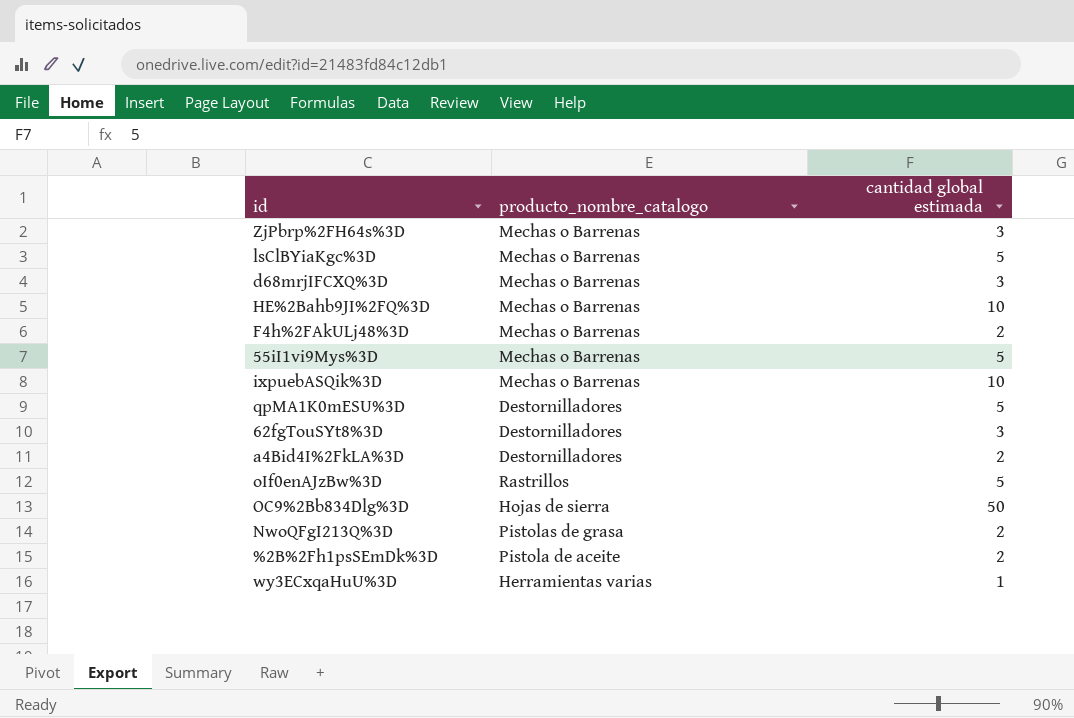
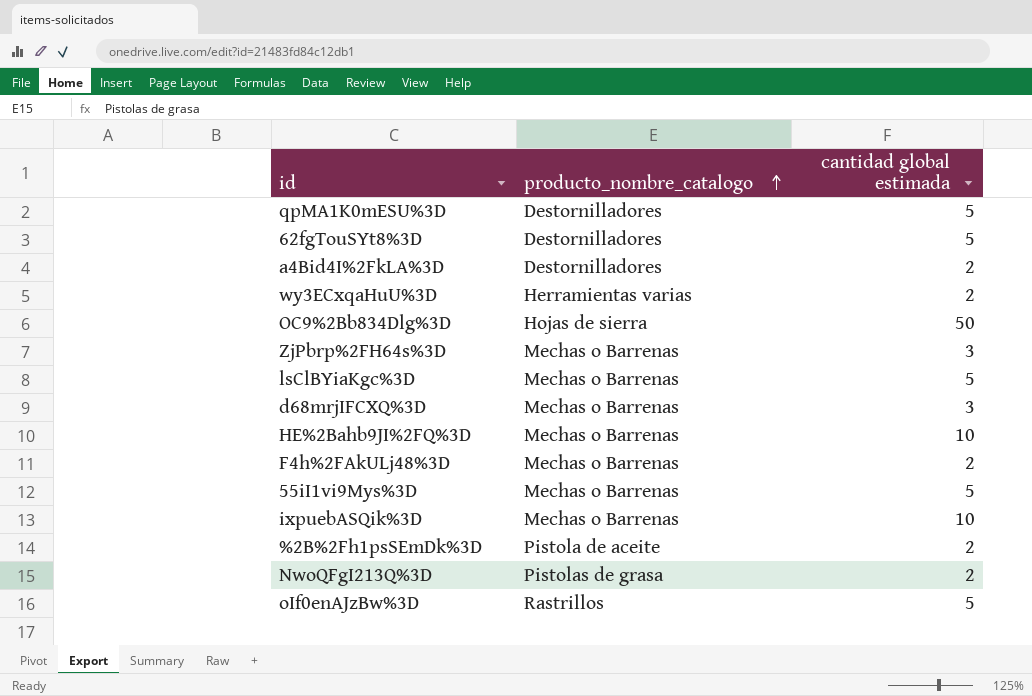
row order: none -> producto_nombre_catalogo ascending
62fgTouSYt8%3D | cantidad global estimada: 3 -> 5
wy3ECxqaHuU%3D | cantidad global estimada: 1 -> 2

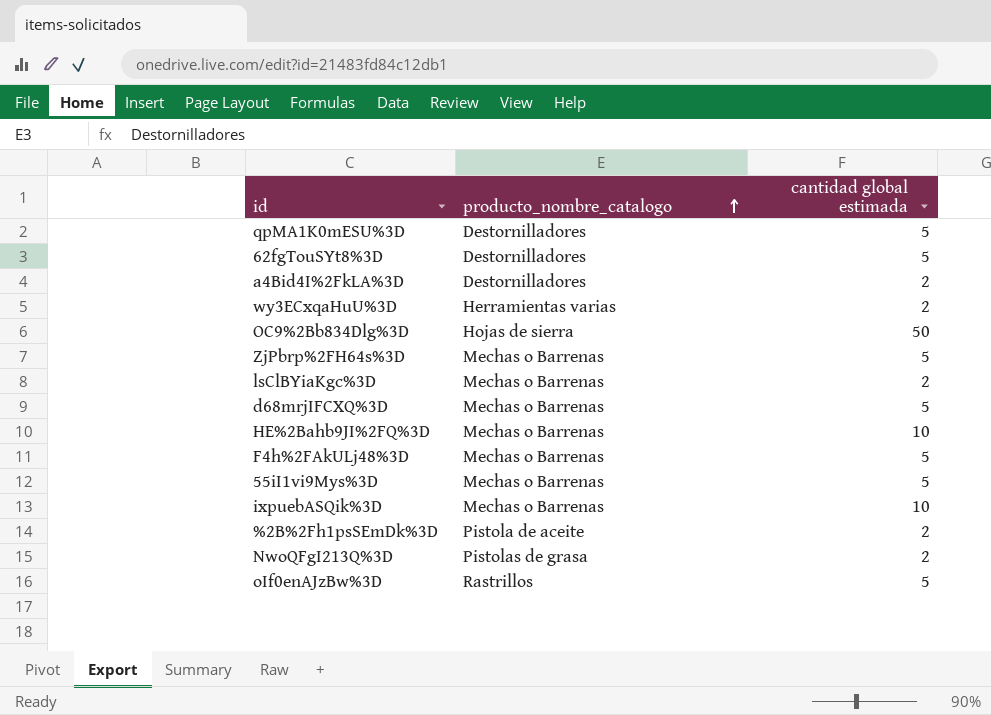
ZjPbrp%2FH64s%3D | cantidad global estimada: 3 -> 5
lsClBYiaKgc%3D | cantidad global estimada: 5 -> 2
d68mrjIFCXQ%3D | cantidad global estimada: 3 -> 5
F4h%2FAkULj48%3D | cantidad global estimada: 2 -> 5

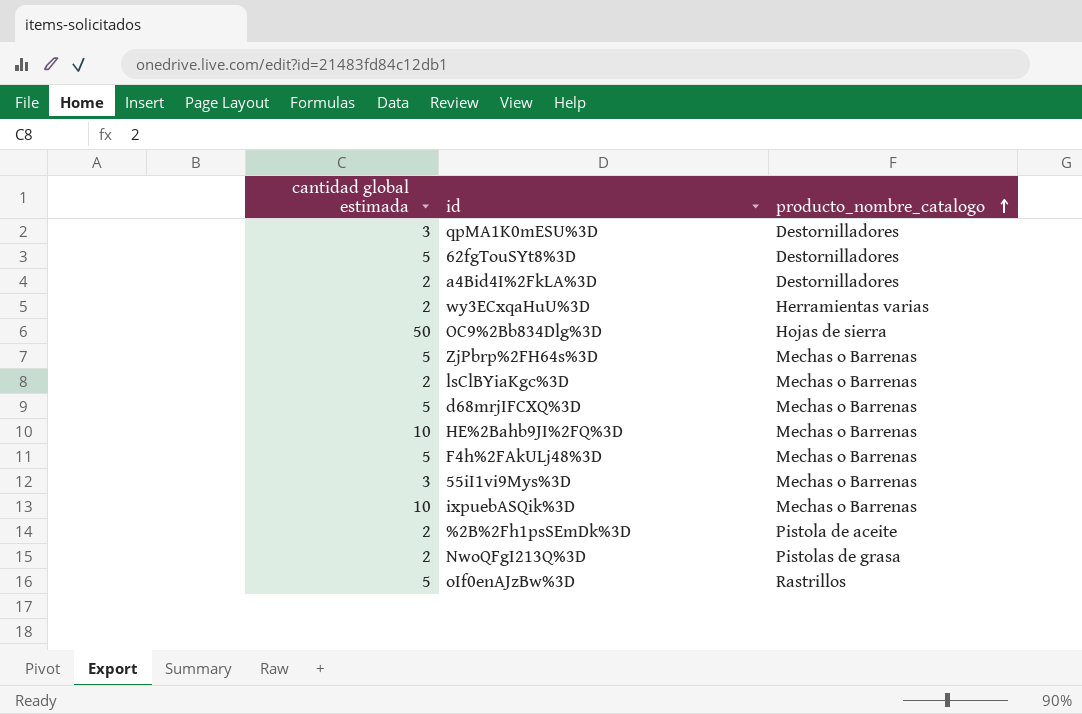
column cantidad global estimada | position: 3 -> 1
qpMA1K0mESU%3D | cantidad global estimada: 5 -> 3
55iI1vi9Mys%3D | cantidad global estimada: 5 -> 3

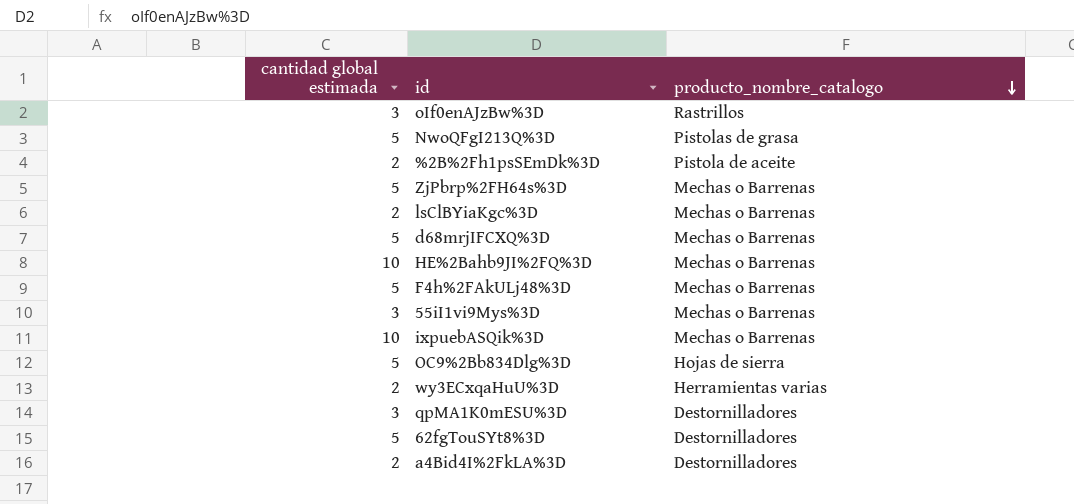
row order: producto_nombre_catalogo ascending -> producto_nombre_catalogo descending
oIf0enAJzBw%3D | cantidad global estimada: 5 -> 3
NwoQFgI213Q%3D | cantidad global estimada: 2 -> 5
OC9%2Bb834Dlg%3D | cantidad global estimada: 50 -> 5

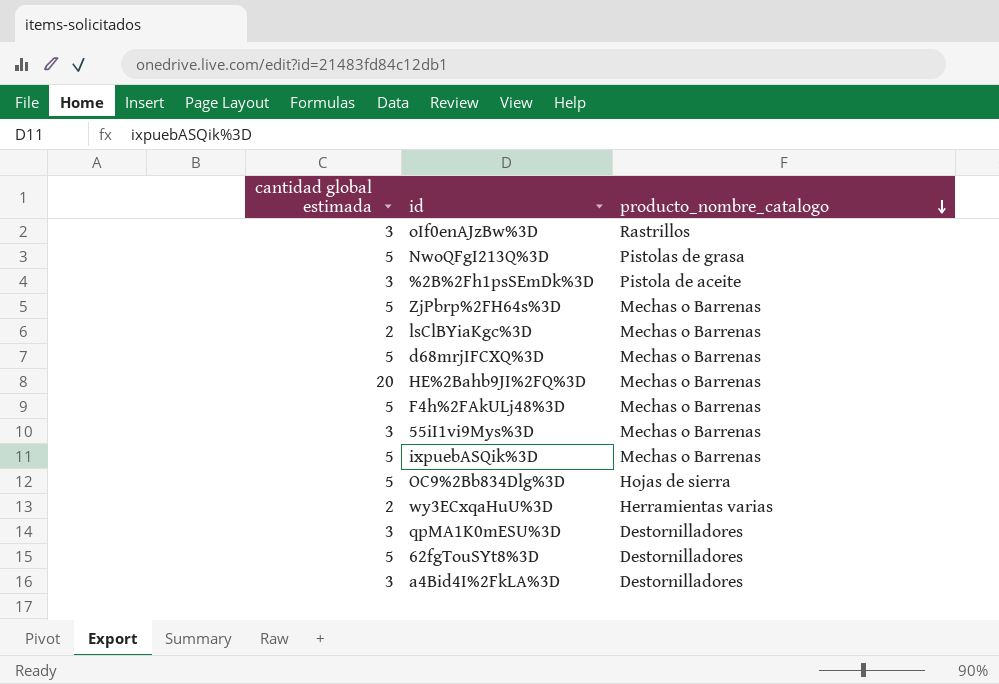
%2B%2Fh1psSEmDk%3D | cantidad global estimada: 2 -> 3
HE%2Bahb9JI%2FQ%3D | cantidad global estimada: 10 -> 20
ixpuebASQik%3D | cantidad global estimada: 10 -> 5
a4Bid4I%2FkLA%3D | cantidad global estimada: 2 -> 3

